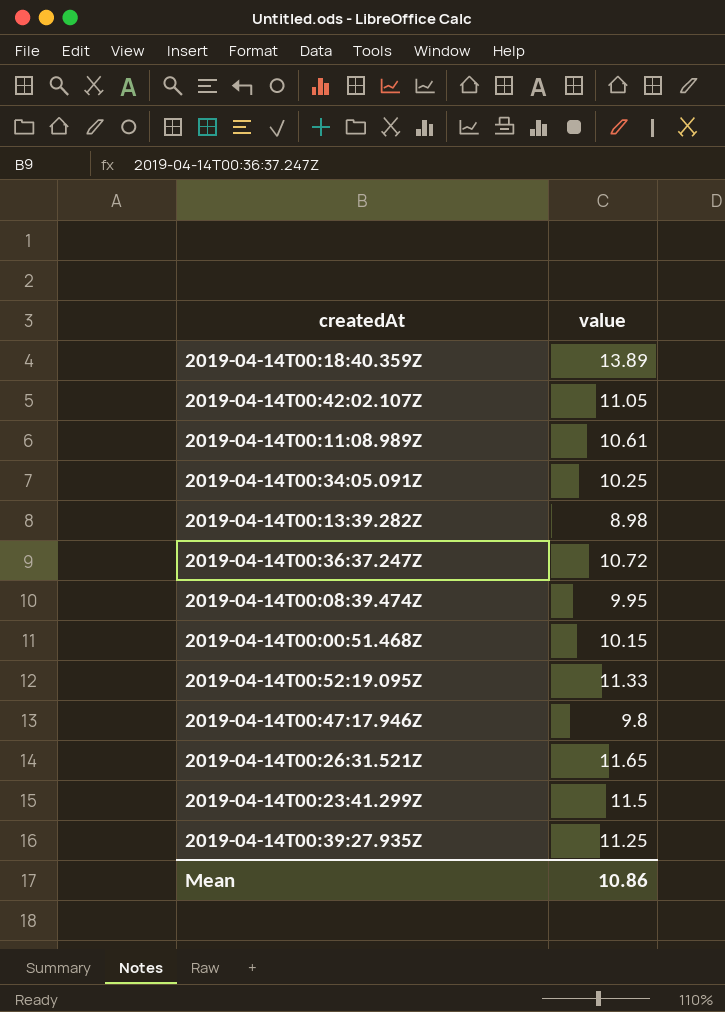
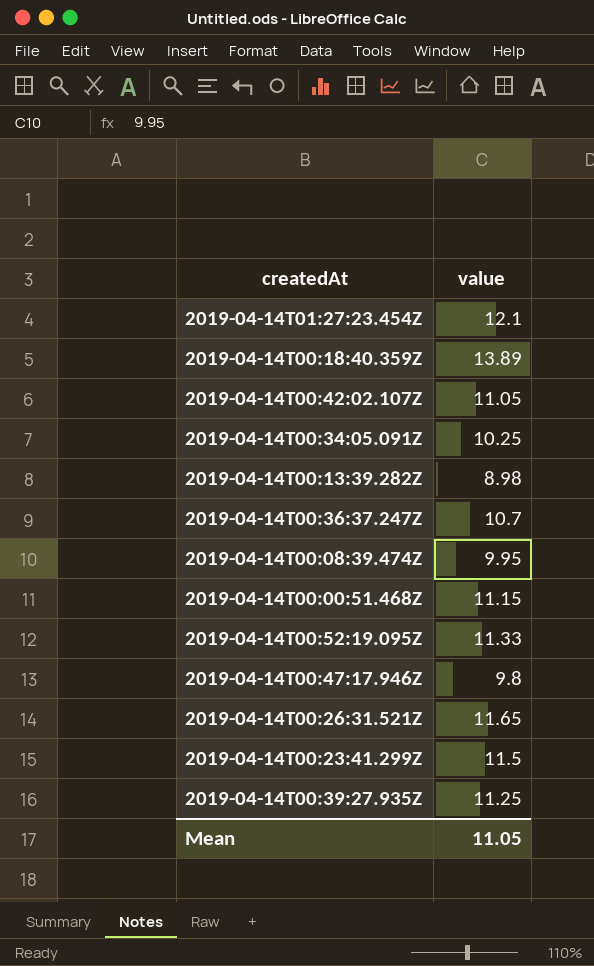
row 2019-04-14T00:11:08.989Z: 10.61 -> none
row 2019-04-14T01:27:23.454Z: none -> 12.1
2019-04-14T00:36:37.247Z | value: 10.72 -> 10.7
2019-04-14T00:00:51.468Z | value: 10.15 -> 11.15
Mean | value: 10.86 -> 11.05

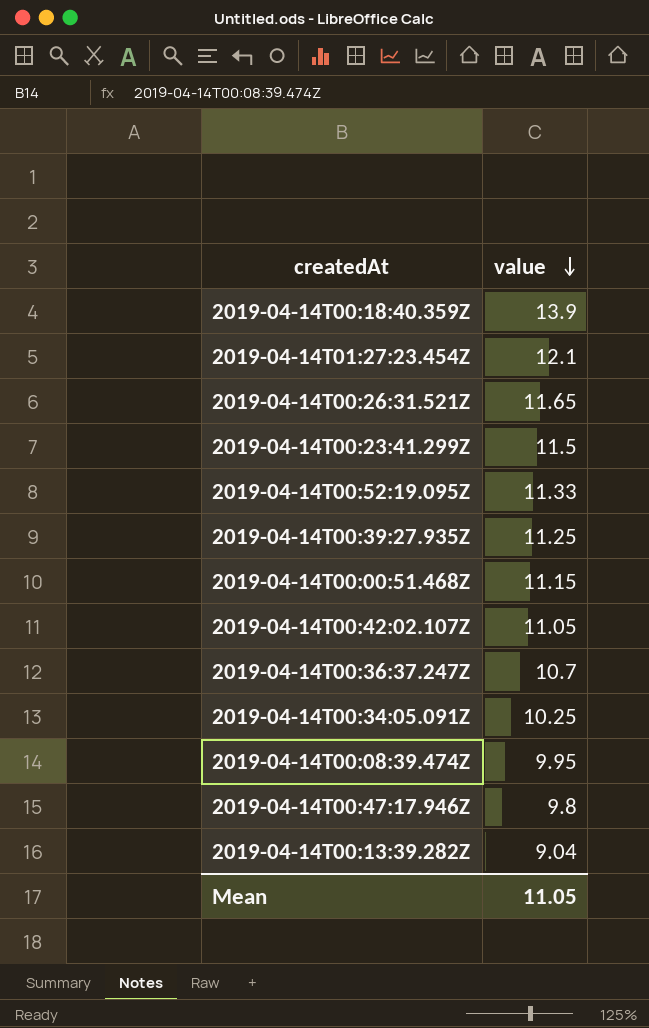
row order: none -> value descending
2019-04-14T00:18:40.359Z | value: 13.89 -> 13.9
2019-04-14T00:13:39.282Z | value: 8.98 -> 9.04

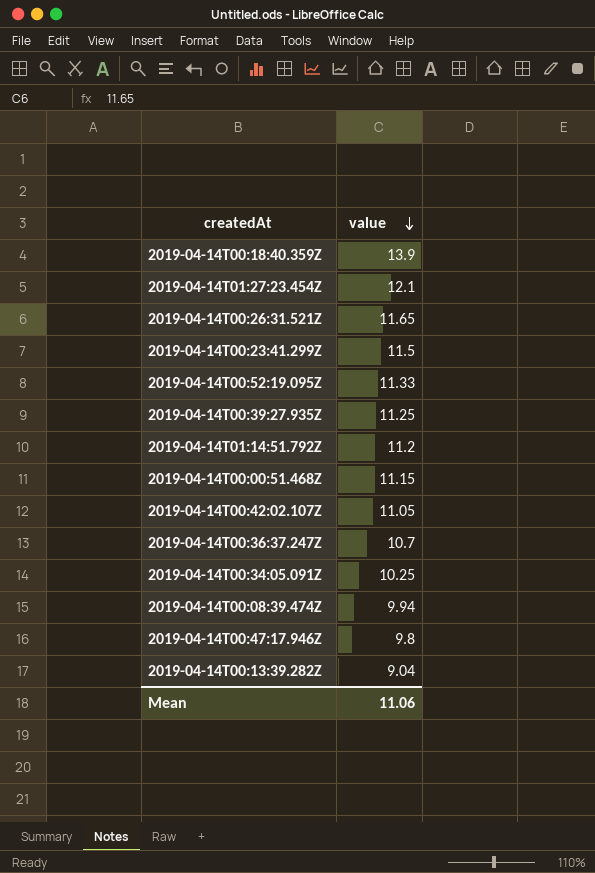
row 2019-04-14T01:14:51.792Z: none -> 11.2
2019-04-14T00:08:39.474Z | value: 9.95 -> 9.94
Mean | value: 11.05 -> 11.06

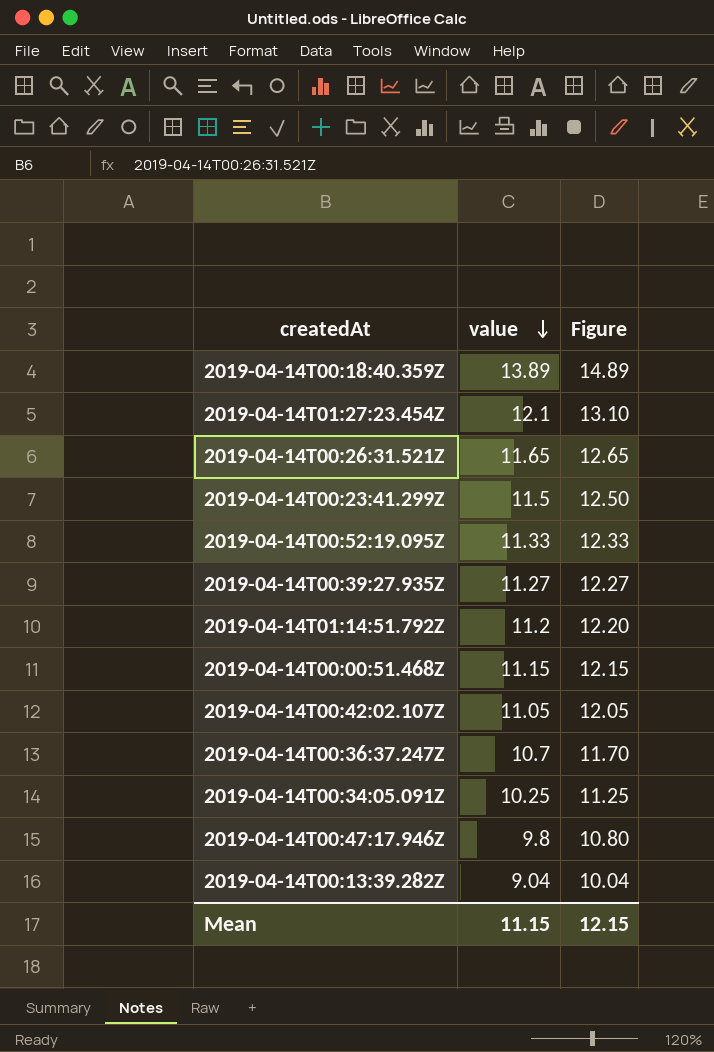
column Figure | formula: none -> [value] + 1
row 2019-04-14T00:08:39.474Z: 9.94 -> none
2019-04-14T00:18:40.359Z | value: 13.9 -> 13.89
2019-04-14T00:39:27.935Z | value: 11.25 -> 11.27
Mean | value: 11.06 -> 11.15

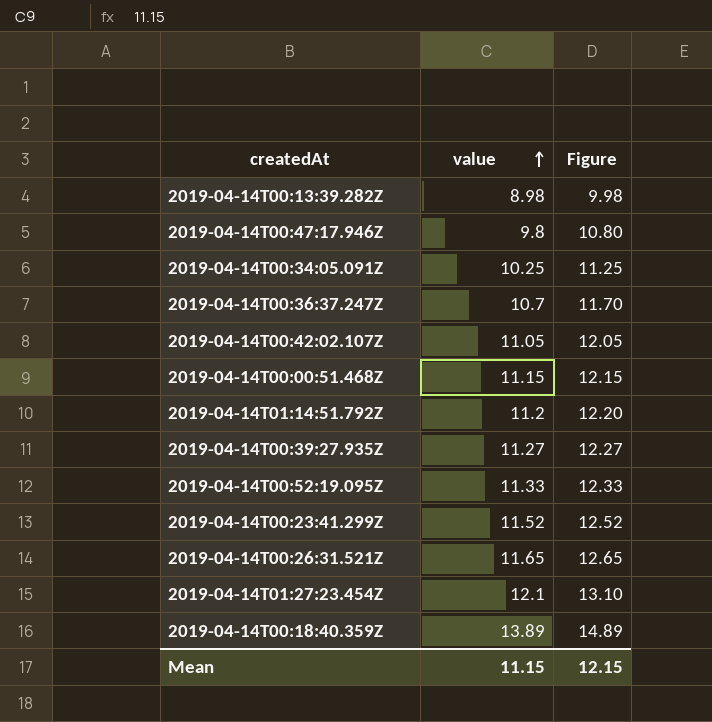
row order: value descending -> value ascending
2019-04-14T00:13:39.282Z | value: 9.04 -> 8.98
2019-04-14T00:13:39.282Z | Figure: 10.04 -> 9.98
2019-04-14T00:23:41.299Z | value: 11.5 -> 11.52
2019-04-14T00:23:41.299Z | Figure: 12.50 -> 12.52

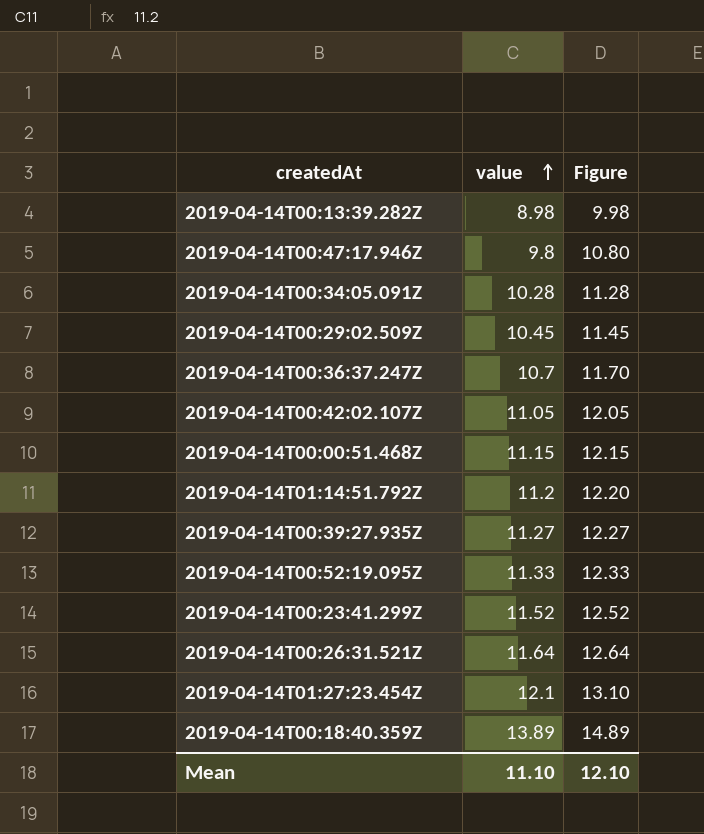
2019-04-14T00:34:05.091Z | value: 10.25 -> 10.28
2019-04-14T00:34:05.091Z | Figure: 11.25 -> 11.28
row 2019-04-14T00:29:02.509Z: none -> 10.45 | 11.45
2019-04-14T00:26:31.521Z | value: 11.65 -> 11.64
2019-04-14T00:26:31.521Z | Figure: 12.65 -> 12.64
Mean | value: 11.15 -> 11.10
Mean | Figure: 12.15 -> 12.10

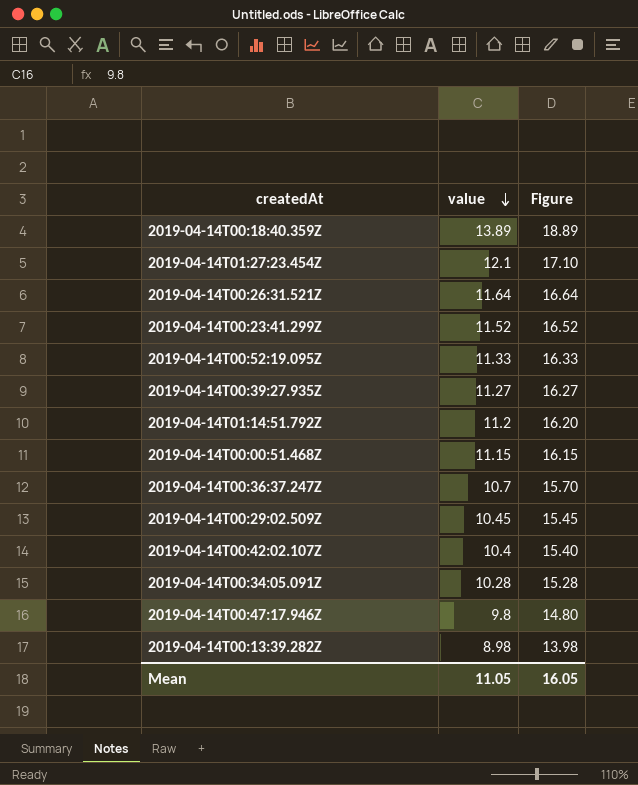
row order: value ascending -> value descending
column Figure | formula: [value] + 1 -> [value] + 5
2019-04-14T00:42:02.107Z | value: 11.05 -> 10.4
Mean | value: 11.10 -> 11.05
Mean | Figure: 12.10 -> 16.05

